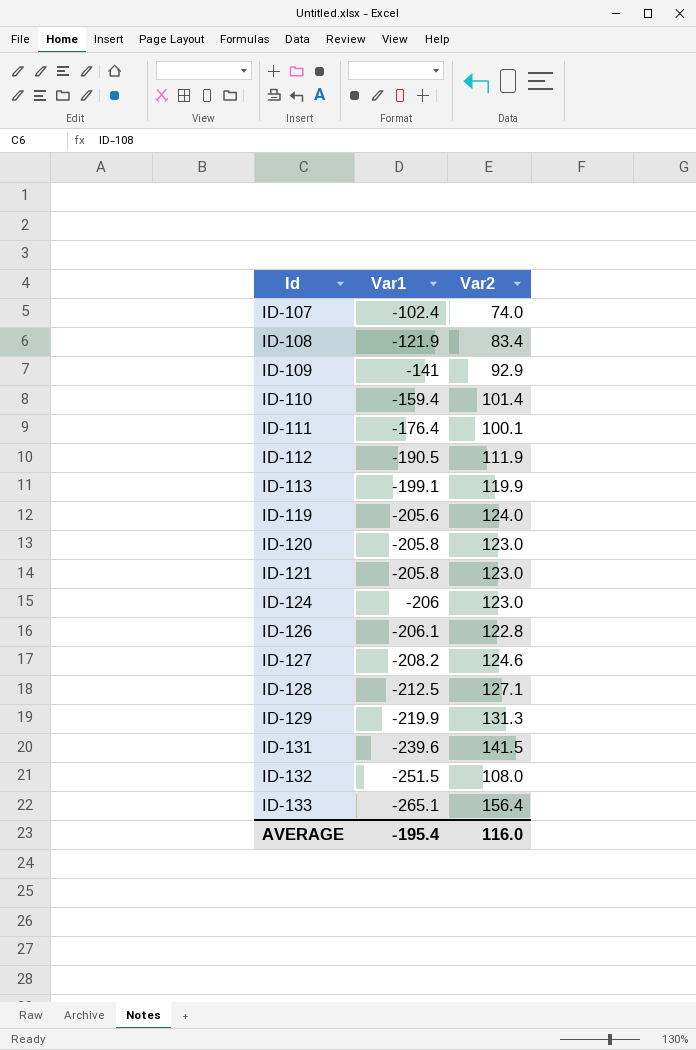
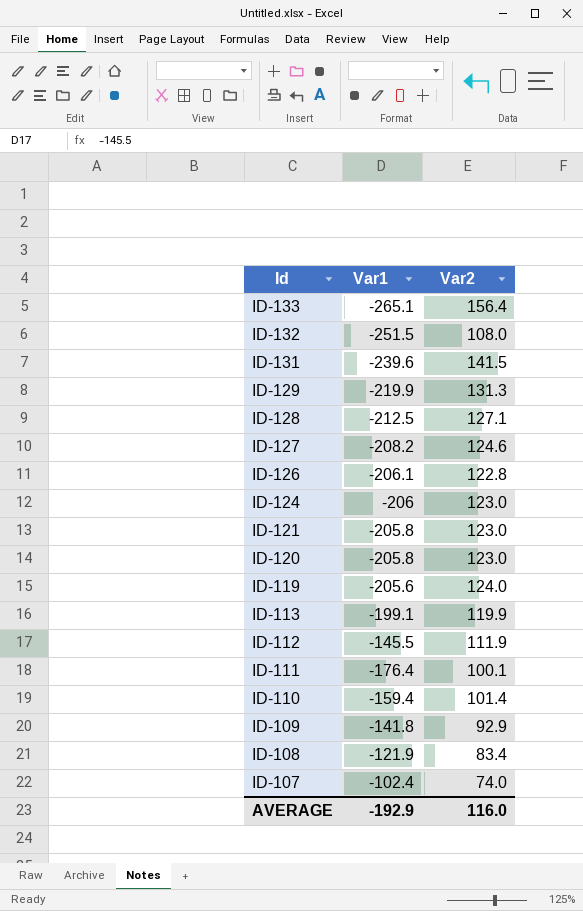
row order: Id ascending -> Id descending
ID-112 | Var1: -190.5 -> -145.5
ID-109 | Var1: -141 -> -141.8
AVERAGE | Var1: -195.4 -> -192.9

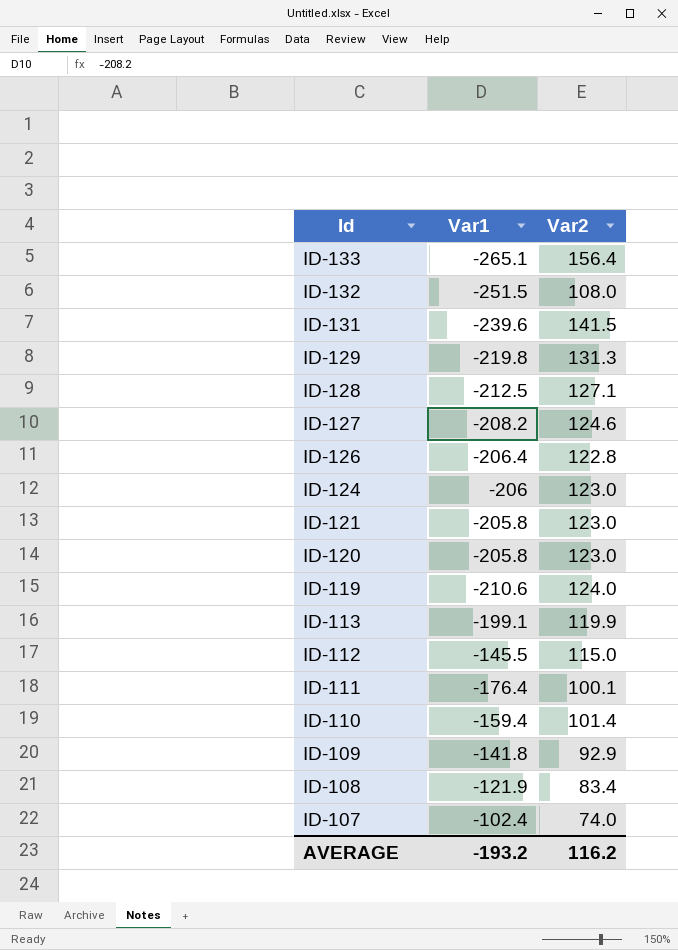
ID-129 | Var1: -219.9 -> -219.8
ID-126 | Var1: -206.1 -> -206.4
ID-119 | Var1: -205.6 -> -210.6
ID-112 | Var2: 111.9 -> 115.0
AVERAGE | Var1: -192.9 -> -193.2
AVERAGE | Var2: 116.0 -> 116.2

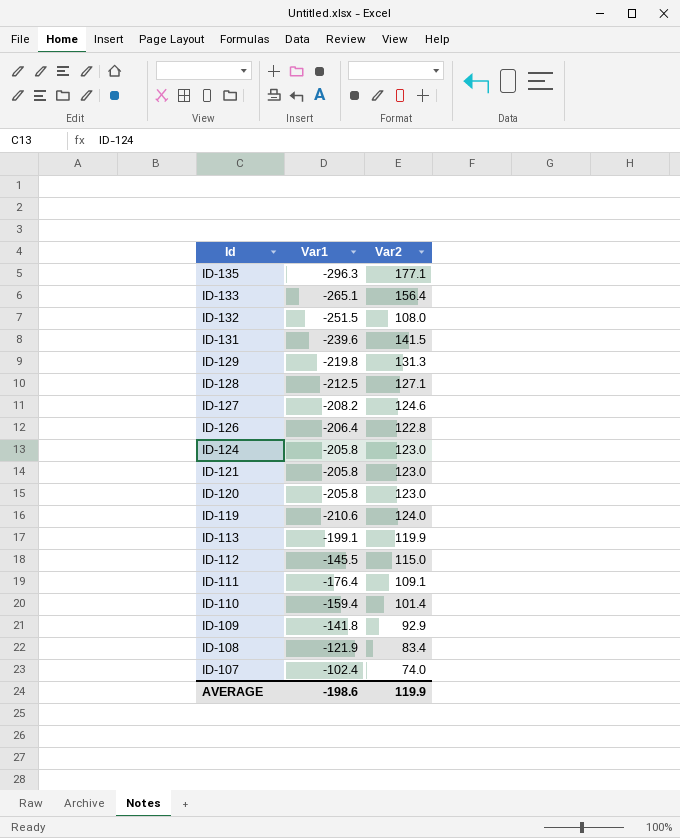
row ID-135: none -> -296.3 | 177.1
ID-124 | Var1: -206 -> -205.8
ID-111 | Var2: 100.1 -> 109.1
AVERAGE | Var1: -193.2 -> -198.6
AVERAGE | Var2: 116.2 -> 119.9

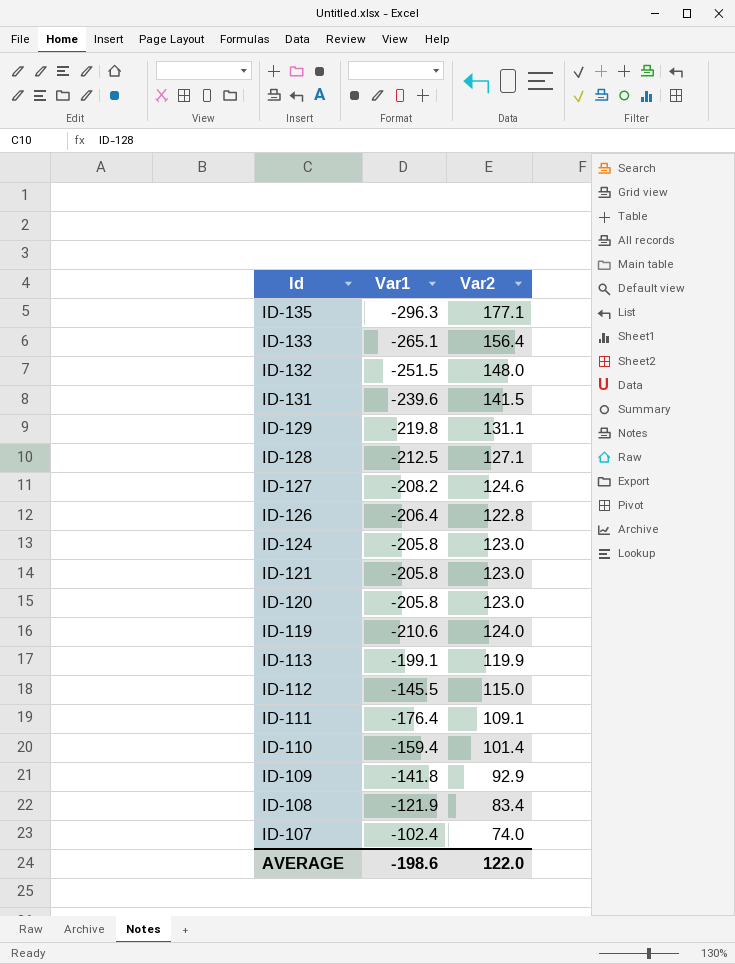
ID-132 | Var2: 108.0 -> 148.0
ID-129 | Var2: 131.3 -> 131.1
AVERAGE | Var2: 119.9 -> 122.0

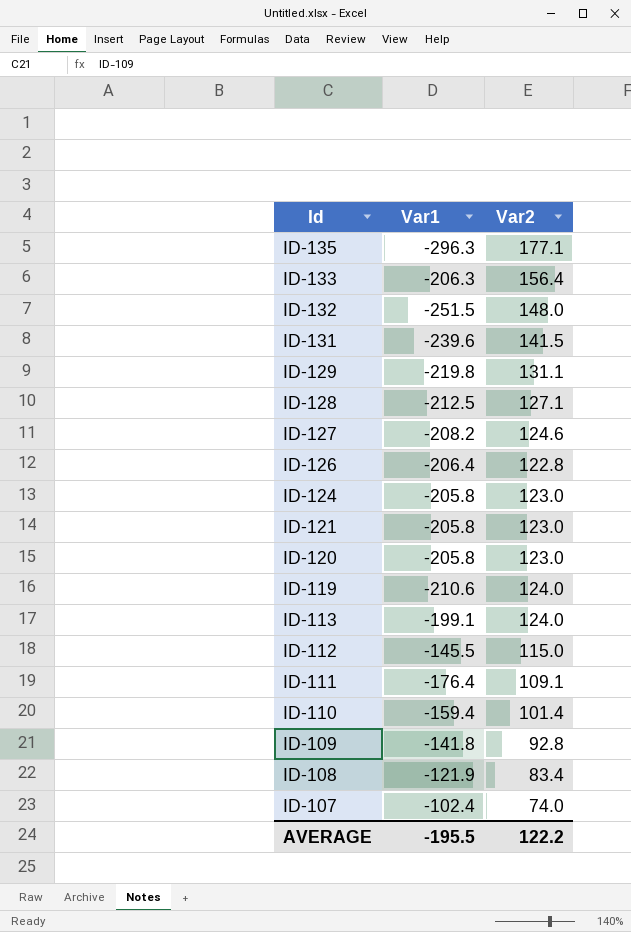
ID-133 | Var1: -265.1 -> -206.3
ID-113 | Var2: 119.9 -> 124.0
ID-109 | Var2: 92.9 -> 92.8
AVERAGE | Var1: -198.6 -> -195.5
AVERAGE | Var2: 122.0 -> 122.2

